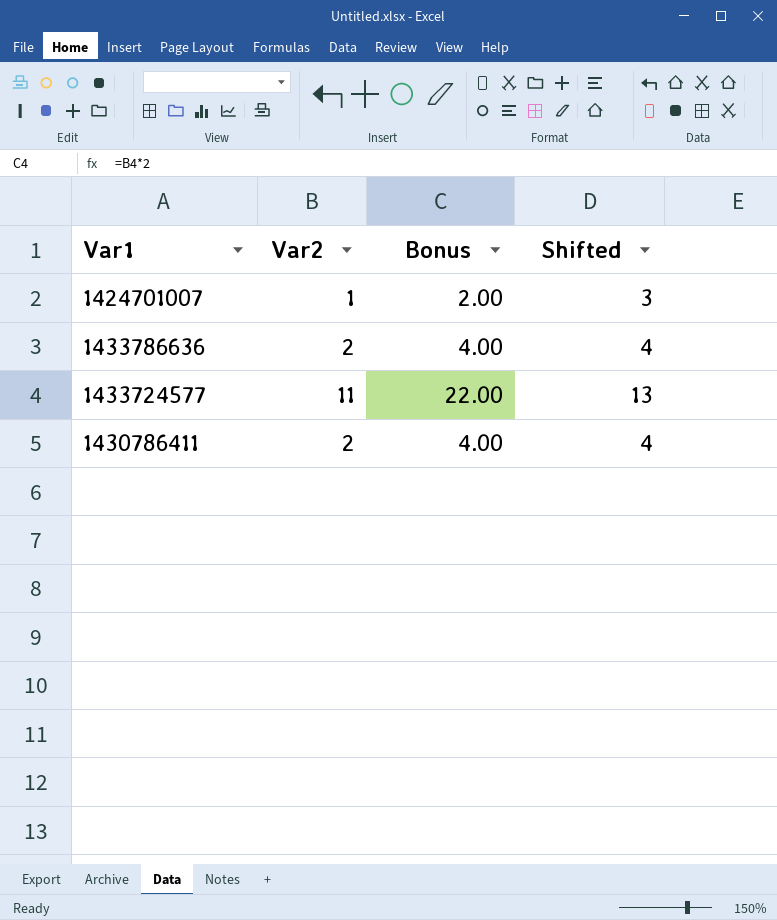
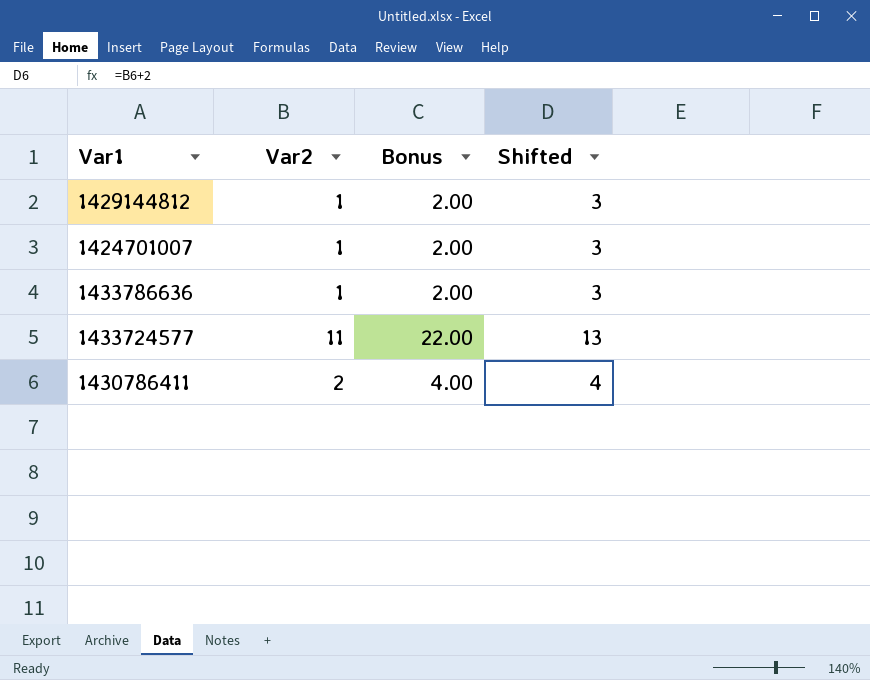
row 1429144812: none -> 1 | 2.00 | 3
1433786636 | Var2: 2 -> 1
1433786636 | Bonus: 4.00 -> 2.00
1433786636 | Shifted: 4 -> 3

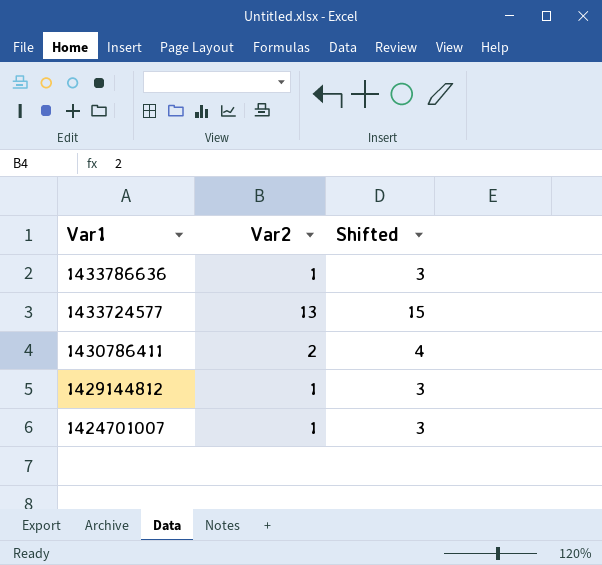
row order: none -> Var1 descending
column Bonus | formula: [Var2] * 2 -> none
1433724577 | Var2: 11 -> 13
1433724577 | Shifted: 13 -> 15

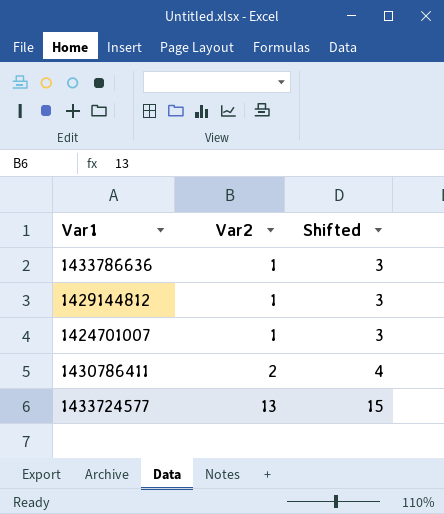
row order: Var1 descending -> Var2 ascending

